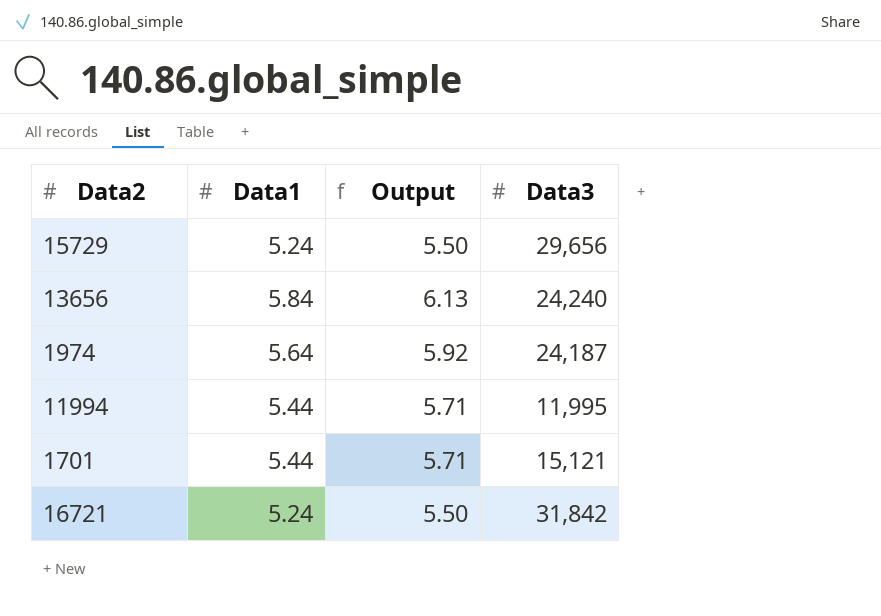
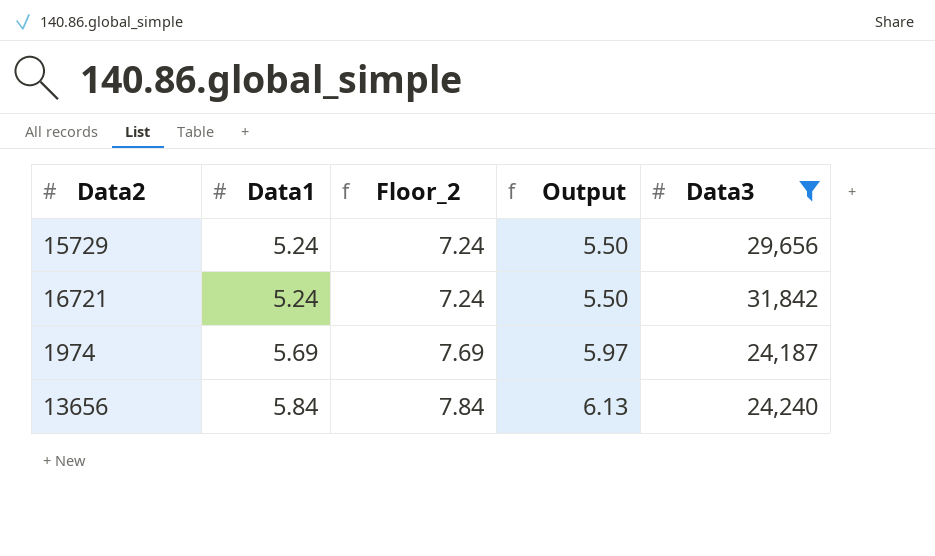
filter: none -> Data3 >= 24,187
row order: none -> Data1 ascending
column Floor_2 | formula: none -> [Data1] + 2
1974 | Data1: 5.64 -> 5.69
1974 | Output: 5.92 -> 5.97

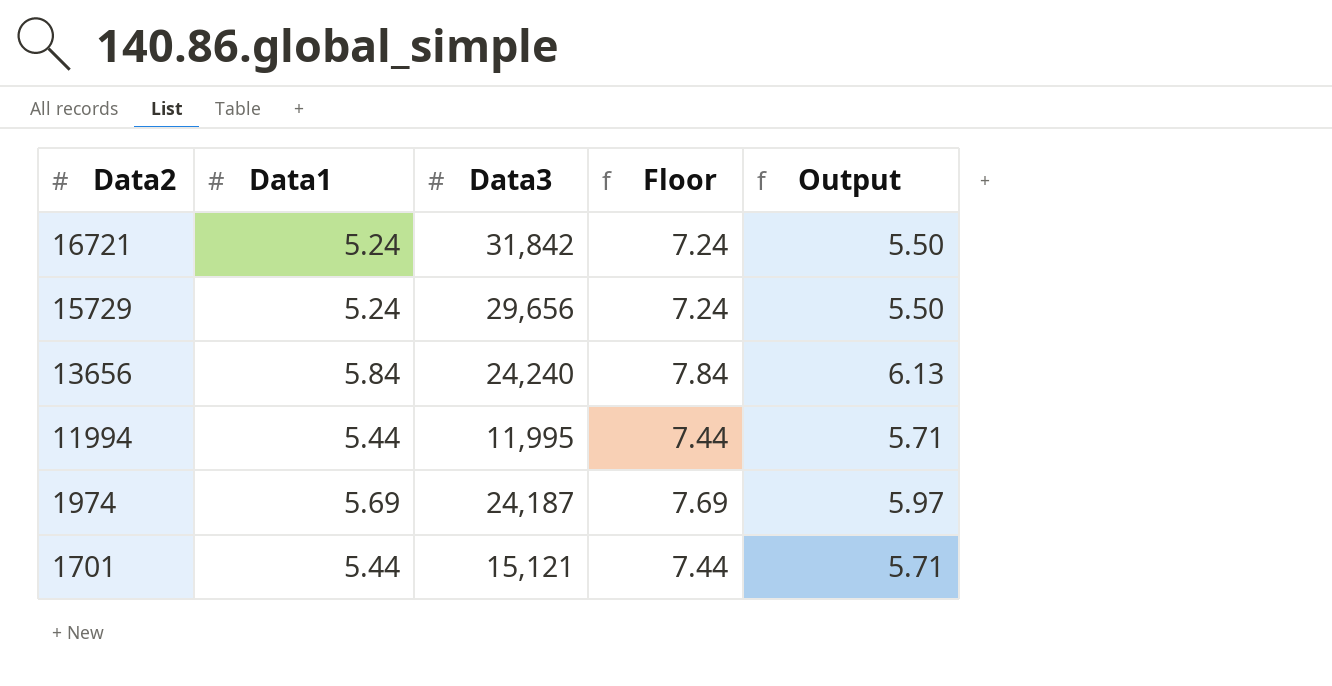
filter: Data3 >= 24,187 -> none
row order: Data1 ascending -> Data2 descending
column Data3 | position: 5 -> 3
column name: Floor_2 -> Floor

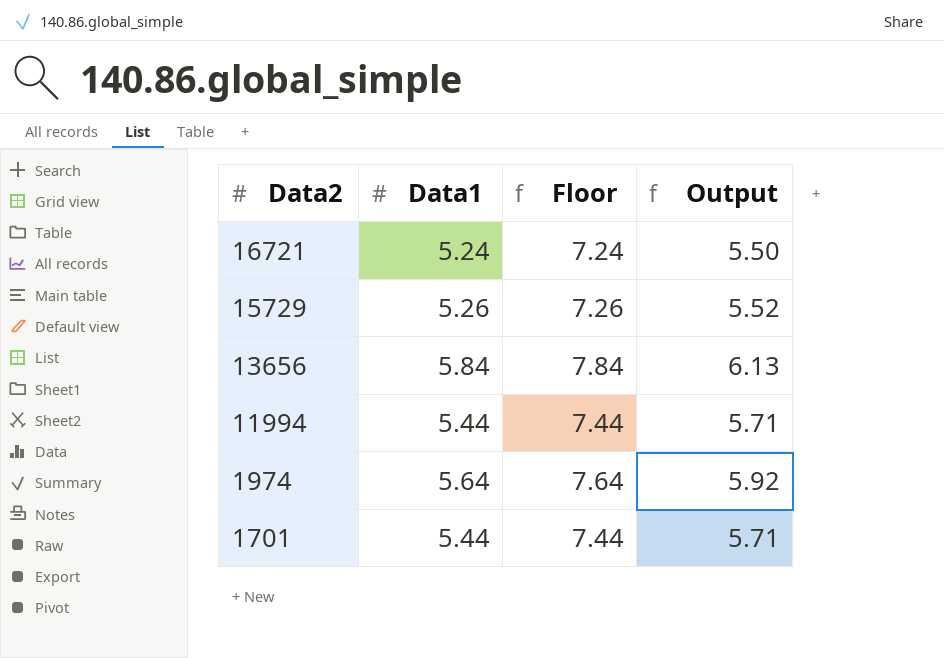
column Data3 | position: 3 -> none
15729 | Data1: 5.24 -> 5.26
15729 | Floor: 7.24 -> 7.26
15729 | Output: 5.50 -> 5.52
1974 | Data1: 5.69 -> 5.64
1974 | Floor: 7.69 -> 7.64
1974 | Output: 5.97 -> 5.92

